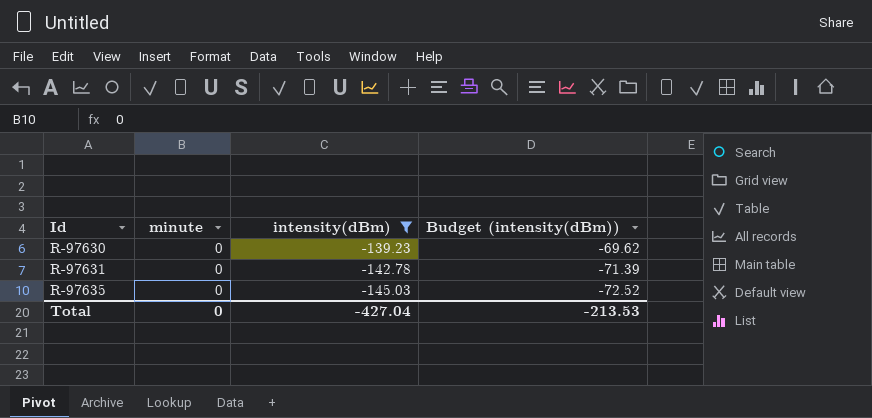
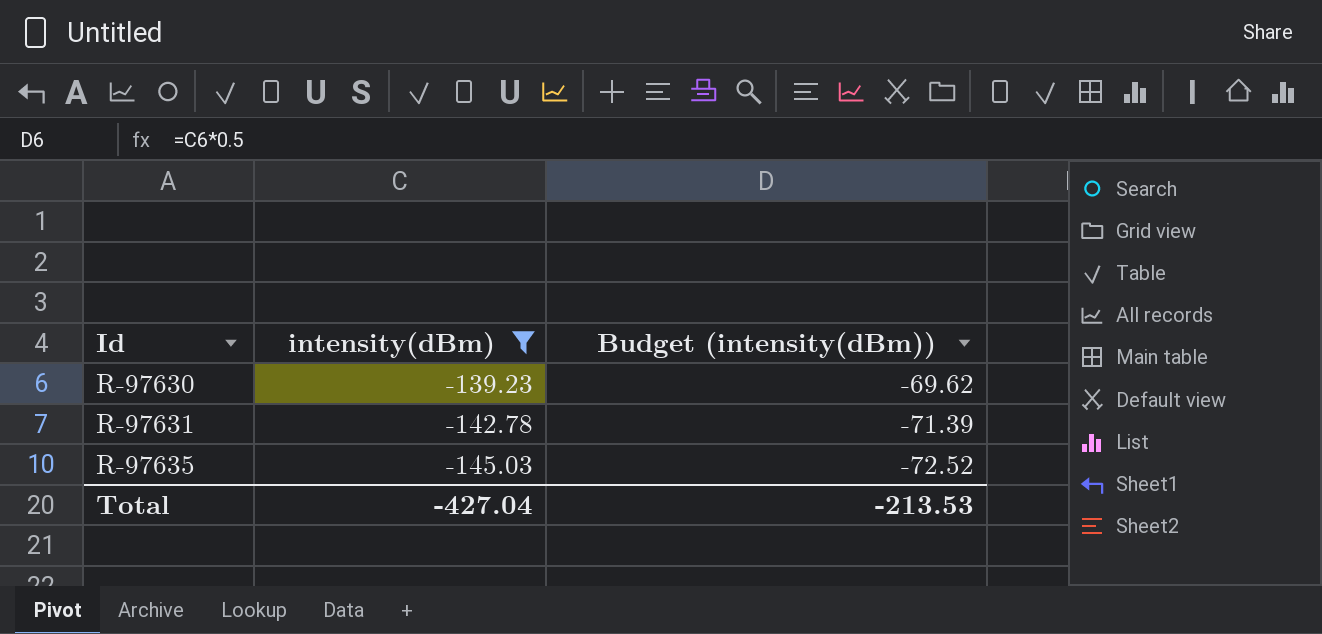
column minute | position: 2 -> none

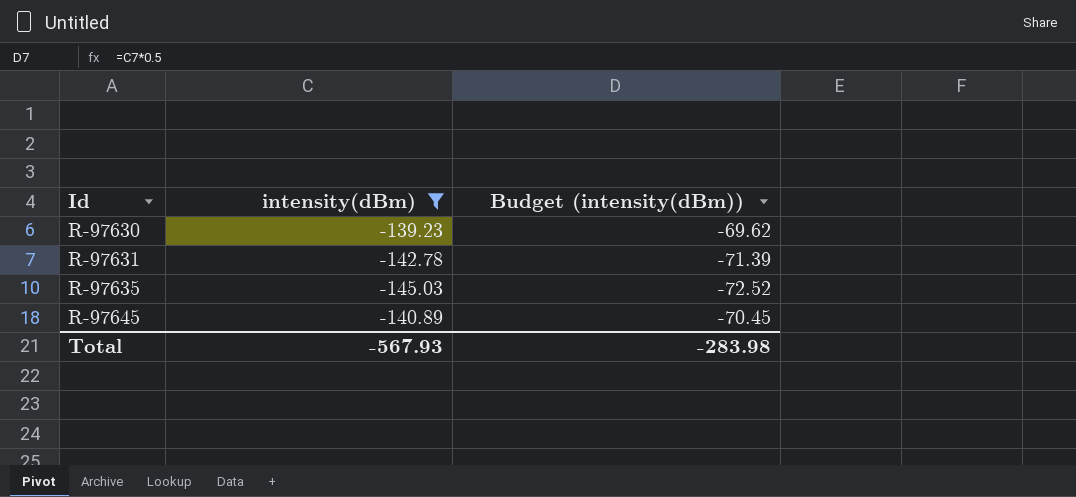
row R-97645: none -> -140.89 | -70.45
Total | intensity(dBm): -427.04 -> -567.93
Total | Budget (intensity(dBm)): -213.53 -> -283.98

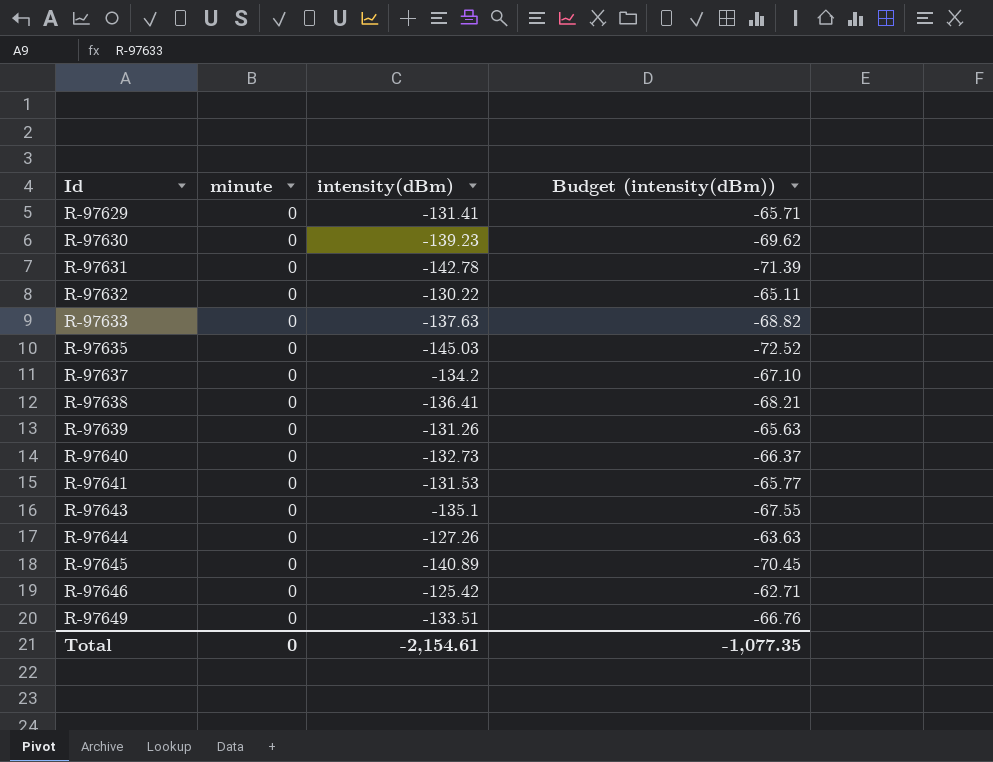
filter: intensity(dBm) <= -139.23 -> none
column minute | position: none -> 2
Total | intensity(dBm): -567.93 -> -2,154.61
Total | Budget (intensity(dBm)): -283.98 -> -1,077.35

